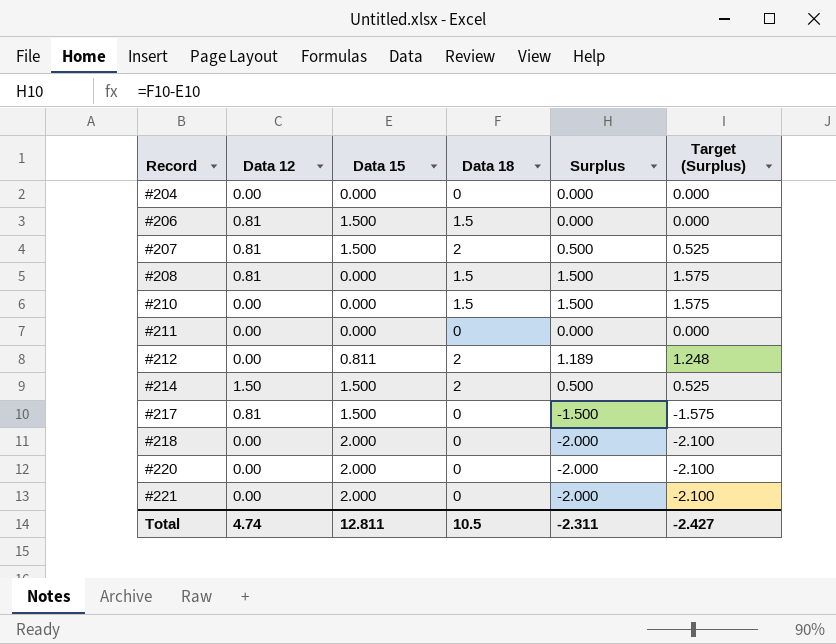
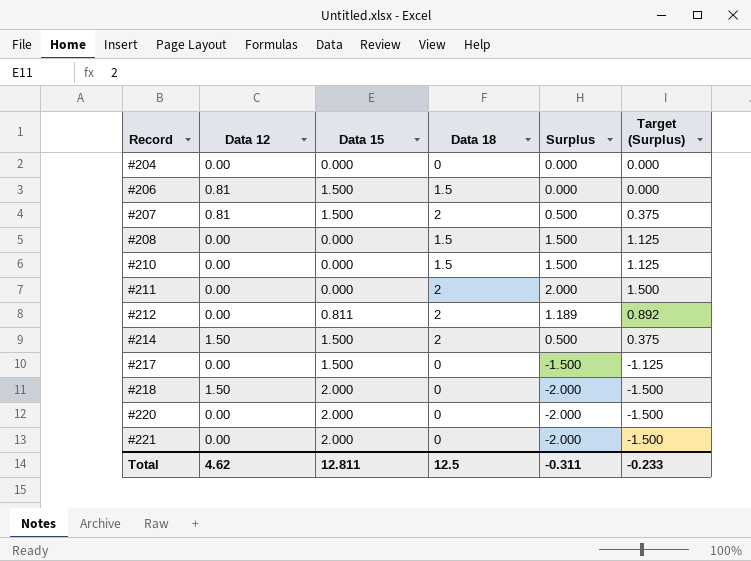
column Target (Surplus) | formula: [Surplus] * 1.05 -> [Surplus] * 0.75
#208 | Data 12: 0.81 -> 0.00
#211 | Data 18: 0 -> 2
#211 | Surplus: 0.000 -> 2.000
#217 | Data 12: 0.81 -> 0.00
#218 | Data 12: 0.00 -> 1.50
Total | Data 12: 4.74 -> 4.62
Total | Data 18: 10.5 -> 12.5
Total | Surplus: -2.311 -> -0.311
Total | Target (Surplus): -2.427 -> -0.233

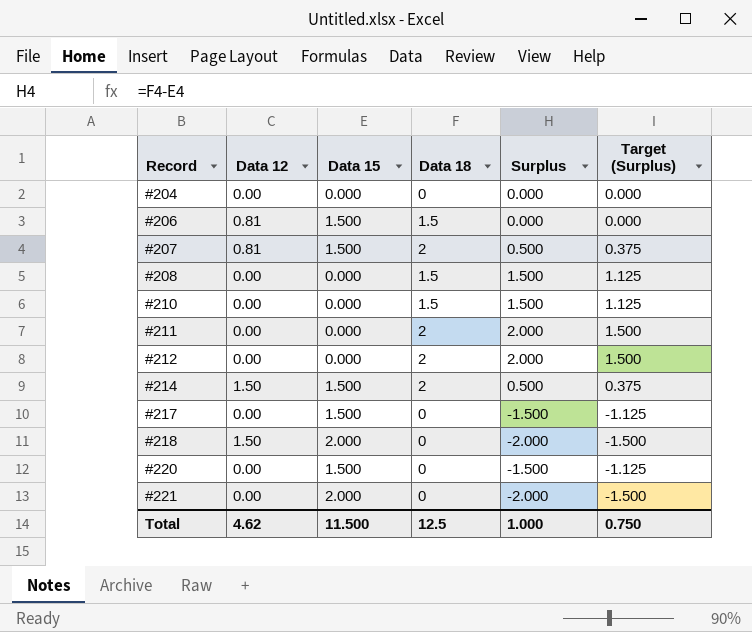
#212 | Data 15: 0.811 -> 0.000
#212 | Surplus: 1.189 -> 2.000
#212 | Target (Surplus): 0.892 -> 1.500
#220 | Data 15: 2.000 -> 1.500
#220 | Surplus: -2.000 -> -1.500
#220 | Target (Surplus): -1.500 -> -1.125
Total | Data 15: 12.811 -> 11.500
Total | Surplus: -0.311 -> 1.000
Total | Target (Surplus): -0.233 -> 0.750

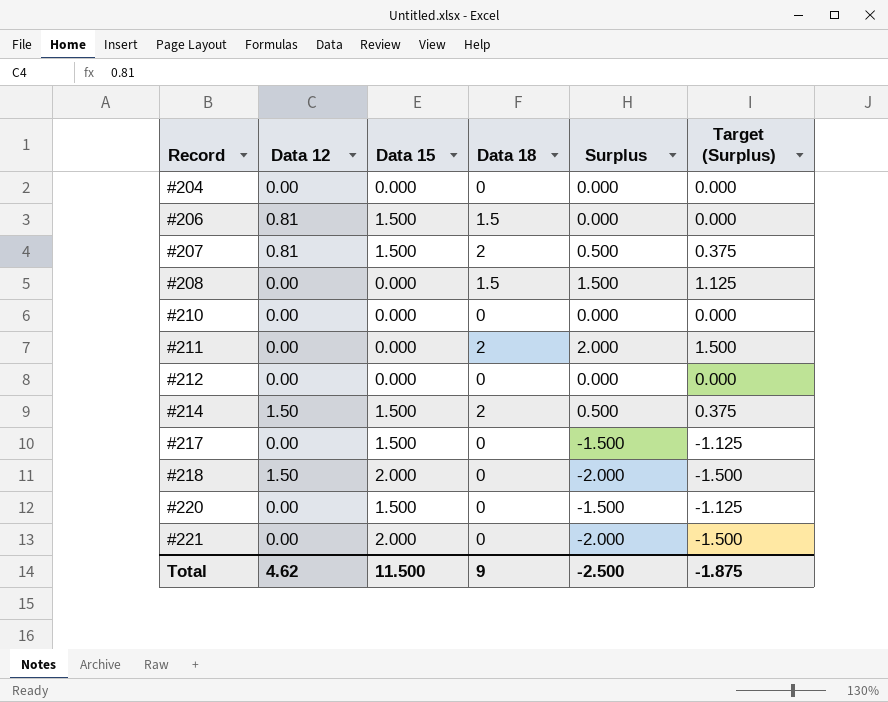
#210 | Data 18: 1.5 -> 0
#210 | Surplus: 1.500 -> 0.000
#210 | Target (Surplus): 1.125 -> 0.000
#212 | Data 18: 2 -> 0
#212 | Surplus: 2.000 -> 0.000
#212 | Target (Surplus): 1.500 -> 0.000
Total | Data 18: 12.5 -> 9
Total | Surplus: 1.000 -> -2.500
Total | Target (Surplus): 0.750 -> -1.875

